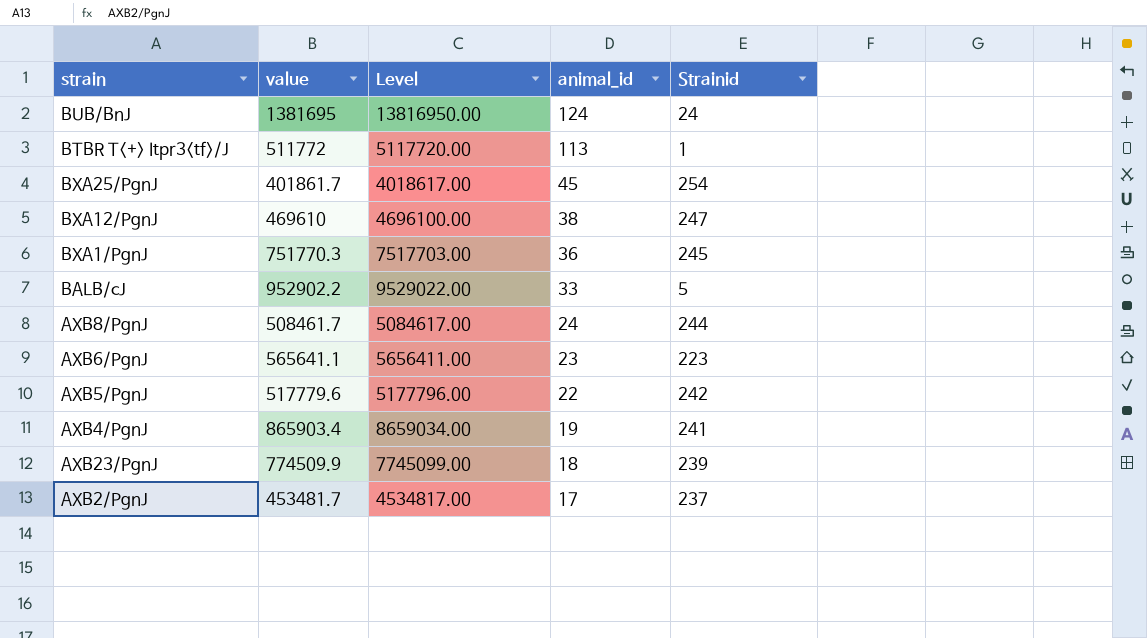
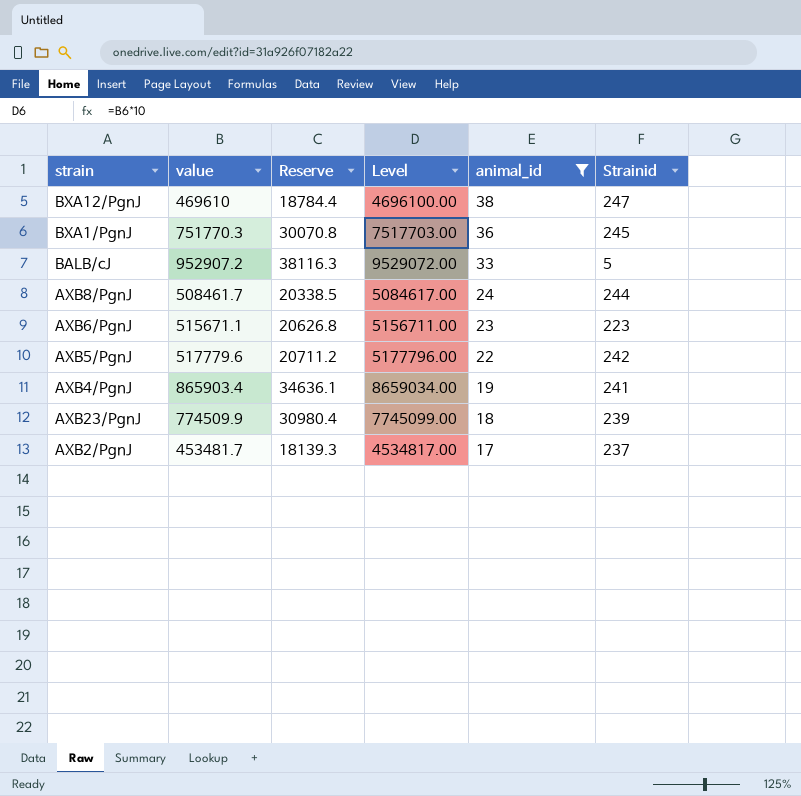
filter: none -> animal_id <= 38
column Reserve | formula: none -> [value] * 0.04
BALB/cJ | value: 952902.2 -> 952907.2
BALB/cJ | Level: 9529022.00 -> 9529072.00
AXB6/PgnJ | value: 565641.1 -> 515671.1
AXB6/PgnJ | Level: 5656411.00 -> 5156711.00

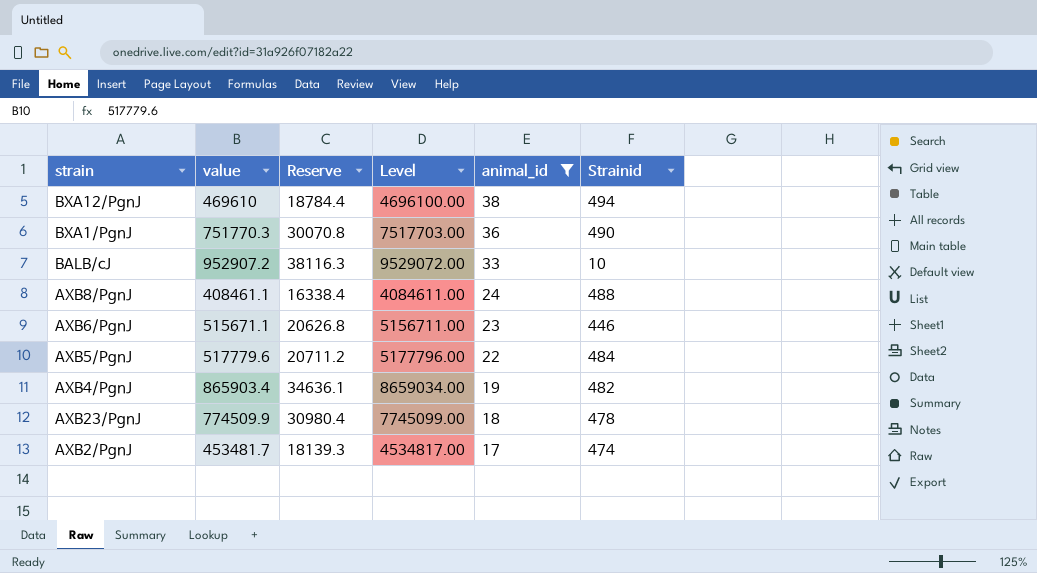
BXA12/PgnJ | Strainid: 247 -> 494
BXA1/PgnJ | Strainid: 245 -> 490
BALB/cJ | Strainid: 5 -> 10
AXB8/PgnJ | value: 508461.7 -> 408461.1
AXB8/PgnJ | Reserve: 20338.5 -> 16338.4
AXB8/PgnJ | Level: 5084617.00 -> 4084611.00
AXB8/PgnJ | Strainid: 244 -> 488
AXB6/PgnJ | Strainid: 223 -> 446
AXB5/PgnJ | Strainid: 242 -> 484
AXB4/PgnJ | Strainid: 241 -> 482
AXB23/PgnJ | Strainid: 239 -> 478
AXB2/PgnJ | Strainid: 237 -> 474

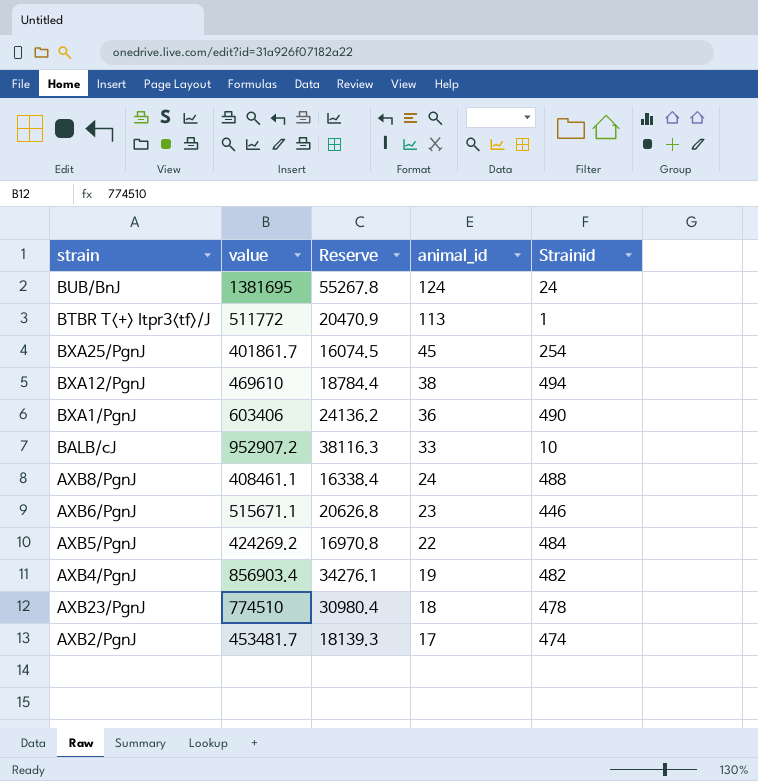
filter: animal_id <= 38 -> none
column Level | formula: [value] * 10 -> none
BXA1/PgnJ | value: 751770.3 -> 603406
BXA1/PgnJ | Reserve: 30070.8 -> 24136.2
AXB5/PgnJ | value: 517779.6 -> 424269.2
AXB5/PgnJ | Reserve: 20711.2 -> 16970.8
AXB4/PgnJ | value: 865903.4 -> 856903.4
AXB4/PgnJ | Reserve: 34636.1 -> 34276.1
AXB23/PgnJ | value: 774509.9 -> 774510

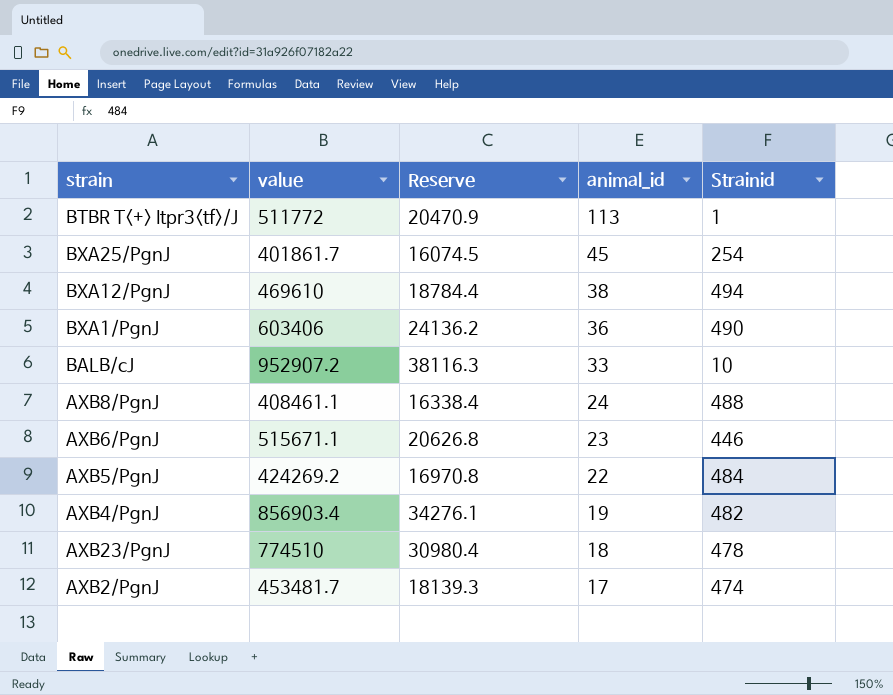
row BUB/BnJ: 1381695 | 55267.8 | 124 | 24 -> none

